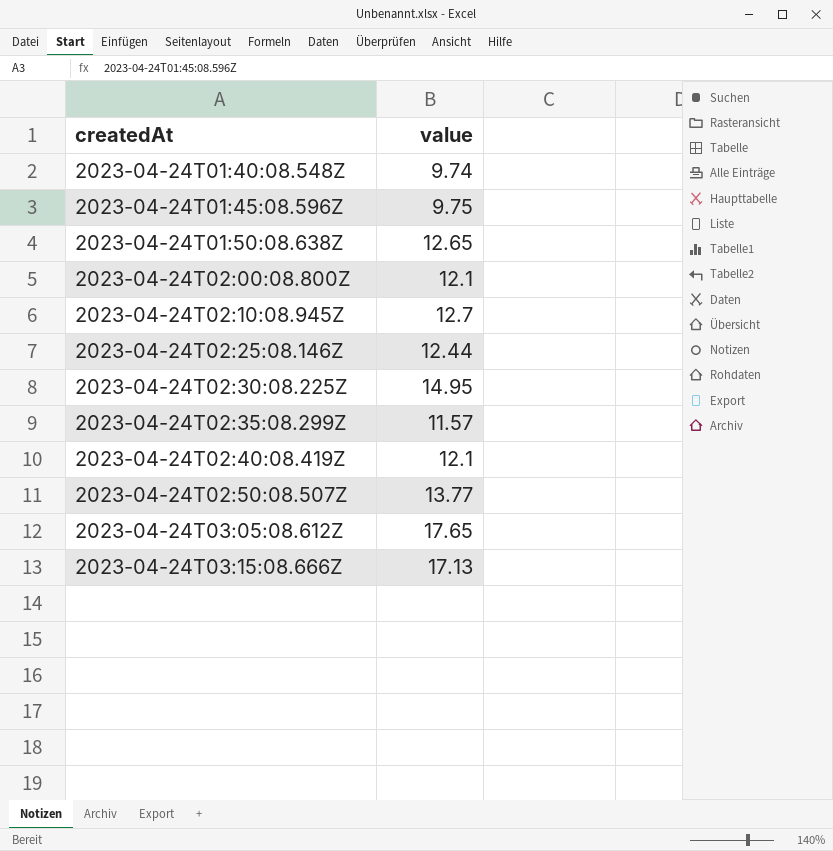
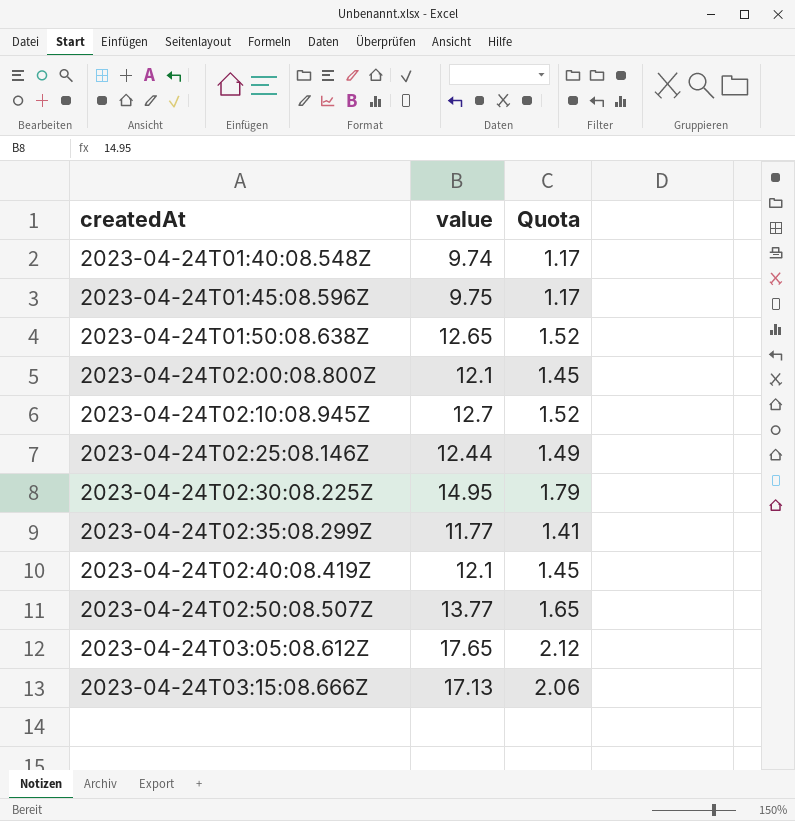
column Quota | formula: none -> [value] * 0.12
2023-04-24T02:35:08.299Z | value: 11.57 -> 11.77

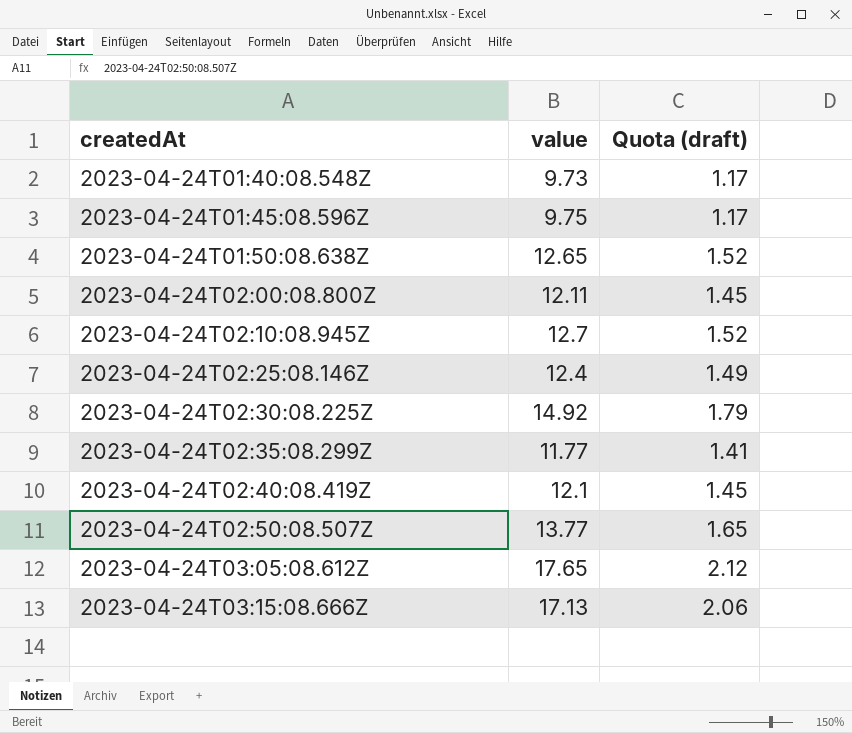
column name: Quota -> Quota (draft)
2023-04-24T01:40:08.548Z | value: 9.74 -> 9.73
2023-04-24T02:00:08.800Z | value: 12.1 -> 12.11
2023-04-24T02:25:08.146Z | value: 12.44 -> 12.4
2023-04-24T02:30:08.225Z | value: 14.95 -> 14.92

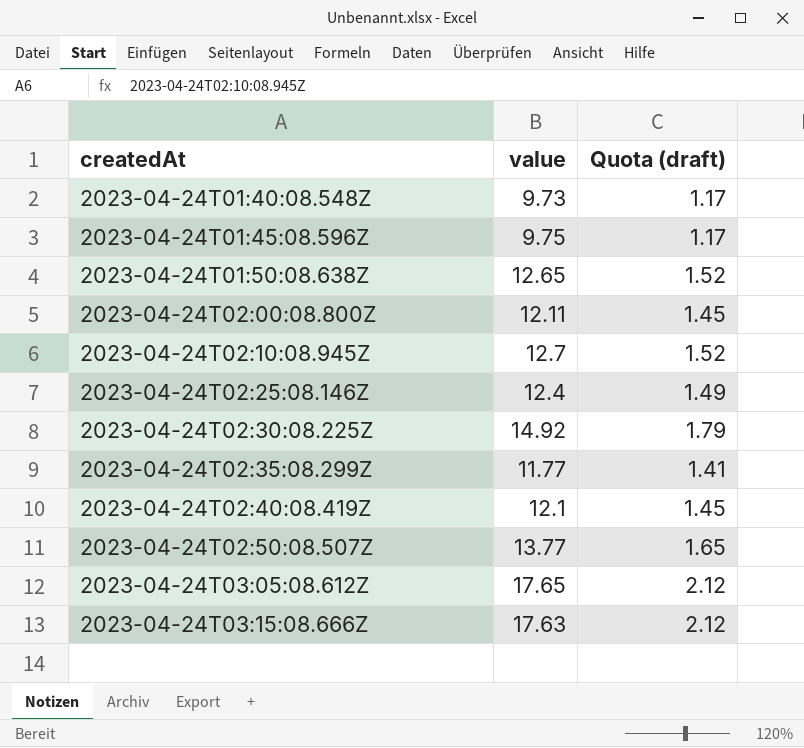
2023-04-24T03:15:08.666Z | value: 17.13 -> 17.63
2023-04-24T03:15:08.666Z | Quota (draft): 2.06 -> 2.12

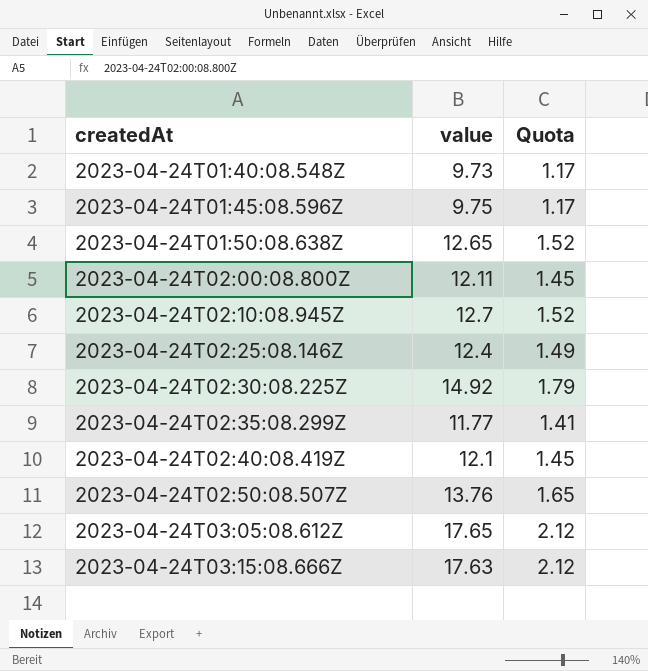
column name: Quota (draft) -> Quota
2023-04-24T02:50:08.507Z | value: 13.77 -> 13.76

